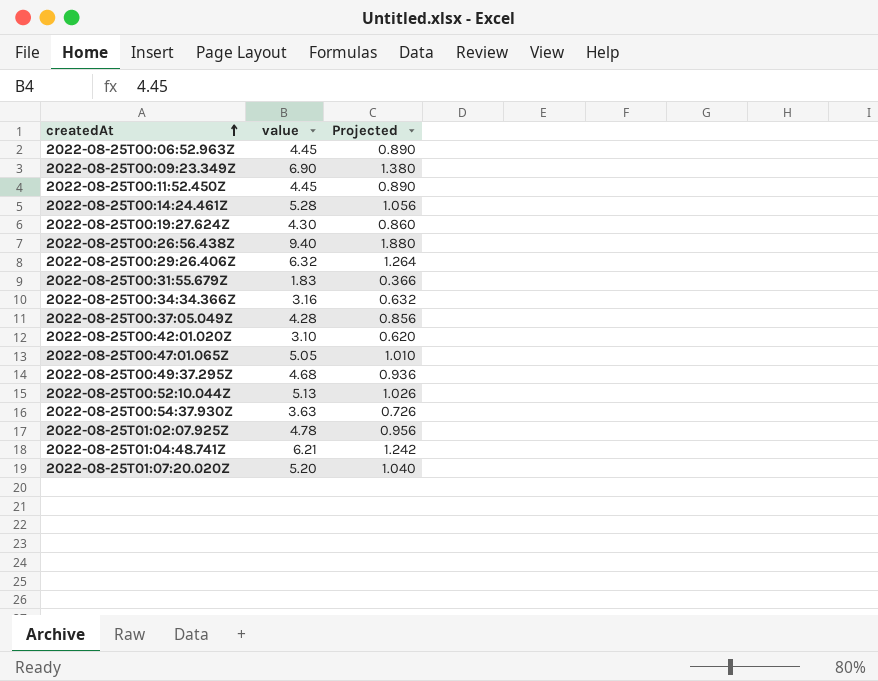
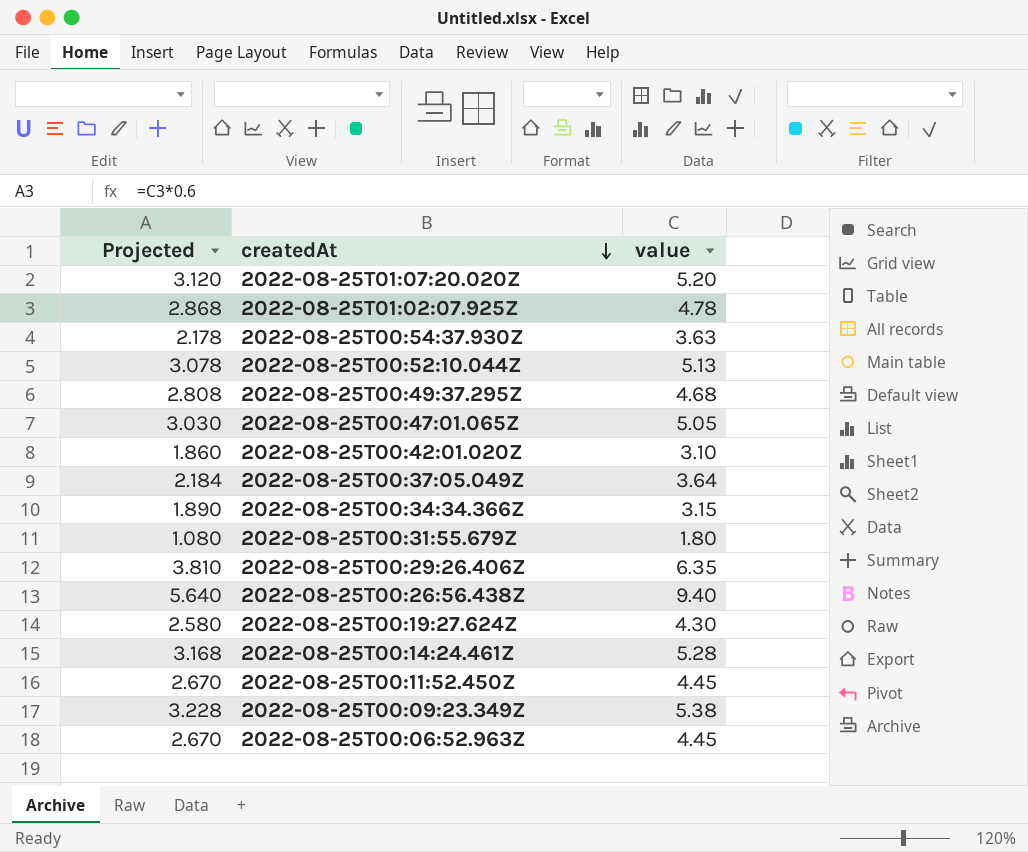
row order: createdAt ascending -> createdAt descending
column Projected | formula: [value] * 0.2 -> [value] * 0.6
column Projected | position: 3 -> 1
row 2022-08-25T01:04:48.741Z: 6.21 | 1.242 -> none
2022-08-25T00:37:05.049Z | value: 4.28 -> 3.64
2022-08-25T00:34:34.366Z | value: 3.16 -> 3.15
2022-08-25T00:31:55.679Z | value: 1.83 -> 1.80
2022-08-25T00:29:26.406Z | value: 6.32 -> 6.35
2022-08-25T00:09:23.349Z | value: 6.90 -> 5.38

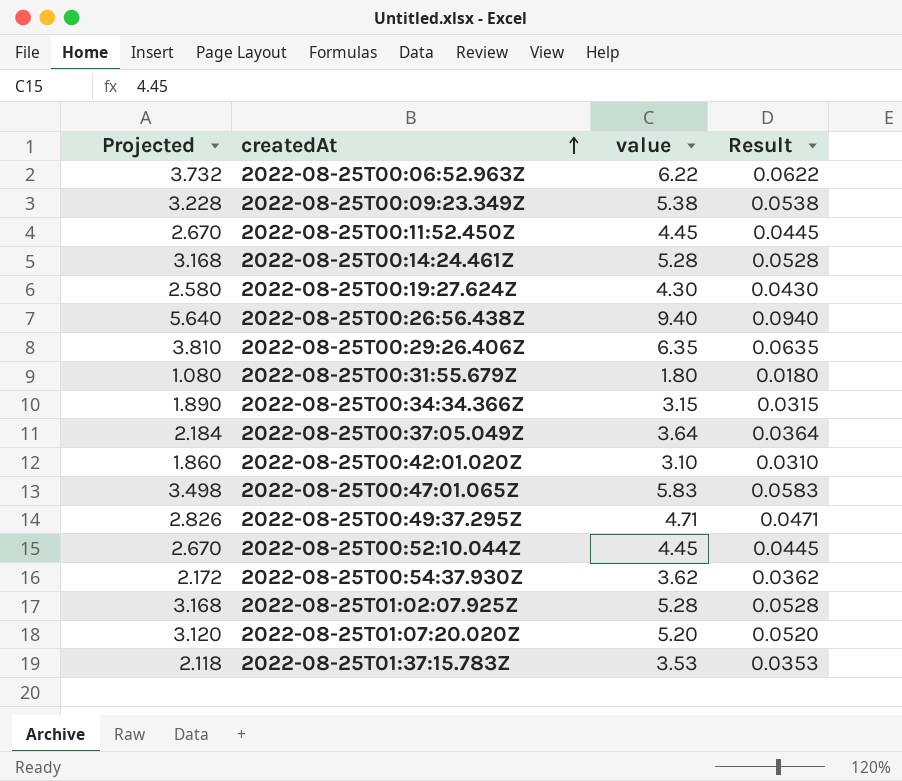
row order: createdAt descending -> createdAt ascending
column Result | formula: none -> [value] * 0.01
2022-08-25T00:06:52.963Z | Projected: 2.670 -> 3.732
2022-08-25T00:06:52.963Z | value: 4.45 -> 6.22
2022-08-25T00:47:01.065Z | Projected: 3.030 -> 3.498
2022-08-25T00:47:01.065Z | value: 5.05 -> 5.83
2022-08-25T00:49:37.295Z | Projected: 2.808 -> 2.826
2022-08-25T00:49:37.295Z | value: 4.68 -> 4.71
2022-08-25T00:52:10.044Z | Projected: 3.078 -> 2.670
2022-08-25T00:52:10.044Z | value: 5.13 -> 4.45
2022-08-25T00:54:37.930Z | Projected: 2.178 -> 2.172
2022-08-25T00:54:37.930Z | value: 3.63 -> 3.62
2022-08-25T01:02:07.925Z | Projected: 2.868 -> 3.168
2022-08-25T01:02:07.925Z | value: 4.78 -> 5.28
row 2022-08-25T01:37:15.783Z: none -> 2.118 | 3.53 | 0.0353

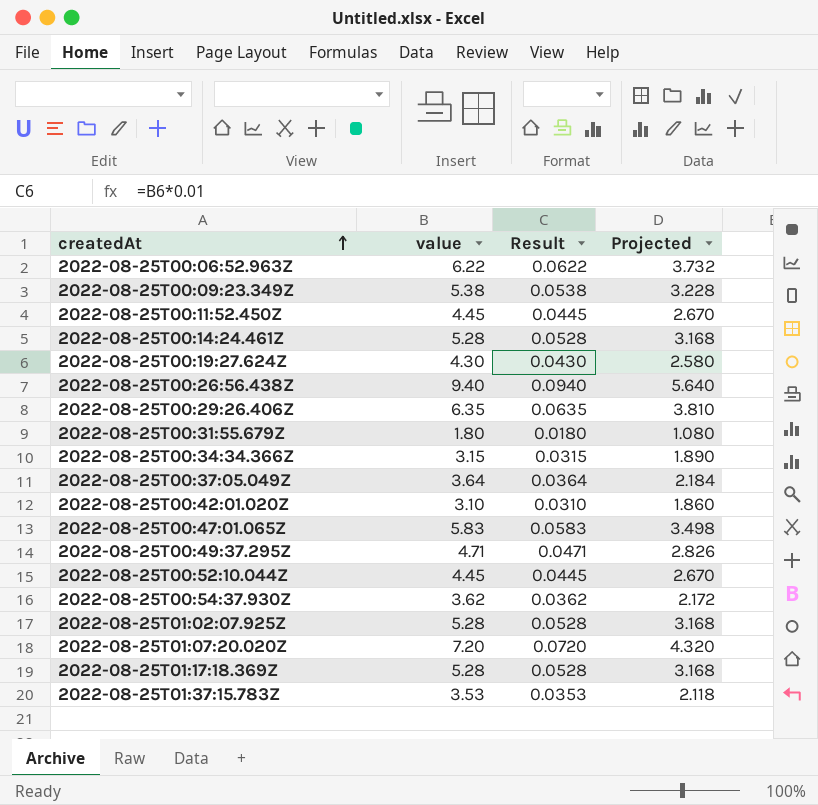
column Projected | position: 1 -> 4
2022-08-25T01:07:20.020Z | value: 5.20 -> 7.20
2022-08-25T01:07:20.020Z | Result: 0.0520 -> 0.0720
2022-08-25T01:07:20.020Z | Projected: 3.120 -> 4.320
row 2022-08-25T01:17:18.369Z: none -> 5.28 | 0.0528 | 3.168

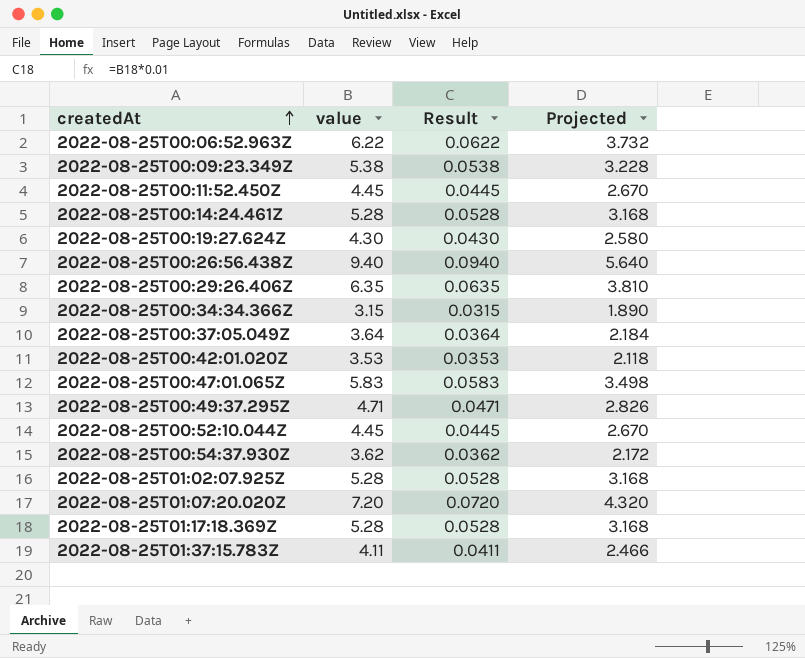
row 2022-08-25T00:31:55.679Z: 1.80 | 0.0180 | 1.080 -> none
2022-08-25T00:42:01.020Z | value: 3.10 -> 3.53
2022-08-25T00:42:01.020Z | Result: 0.0310 -> 0.0353
2022-08-25T00:42:01.020Z | Projected: 1.860 -> 2.118
2022-08-25T01:37:15.783Z | value: 3.53 -> 4.11
2022-08-25T01:37:15.783Z | Result: 0.0353 -> 0.0411
2022-08-25T01:37:15.783Z | Projected: 2.118 -> 2.466

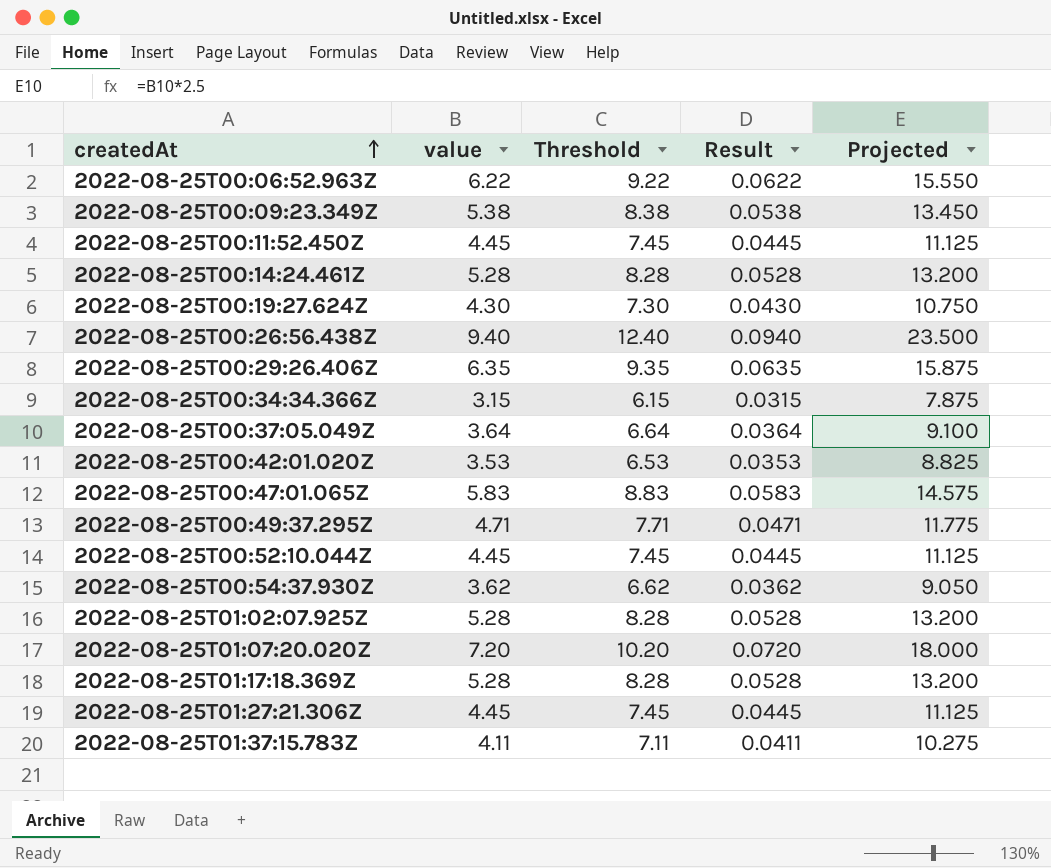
column Threshold | formula: none -> [value] + 3
column Projected | formula: [value] * 0.6 -> [value] * 2.5
row 2022-08-25T01:27:21.306Z: none -> 4.45 | 7.45 | 0.0445 | 11.125

